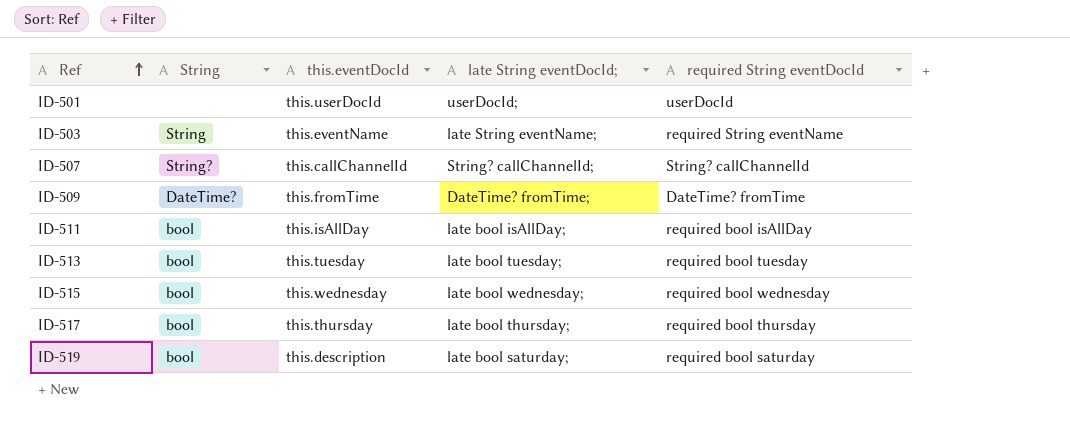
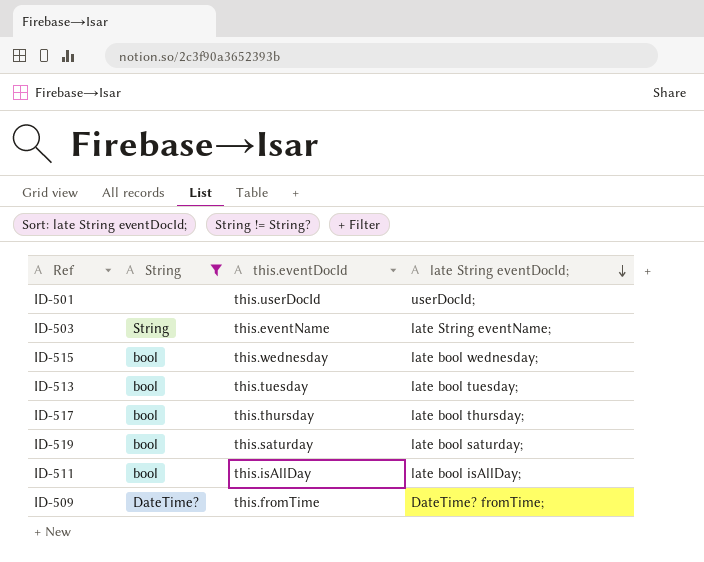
filter: none -> String != String?
row order: Ref ascending -> late String eventDocId; descending
column required String eventDocId | position: 5 -> none
ID-519 | this.eventDocId: this.description -> this.saturday

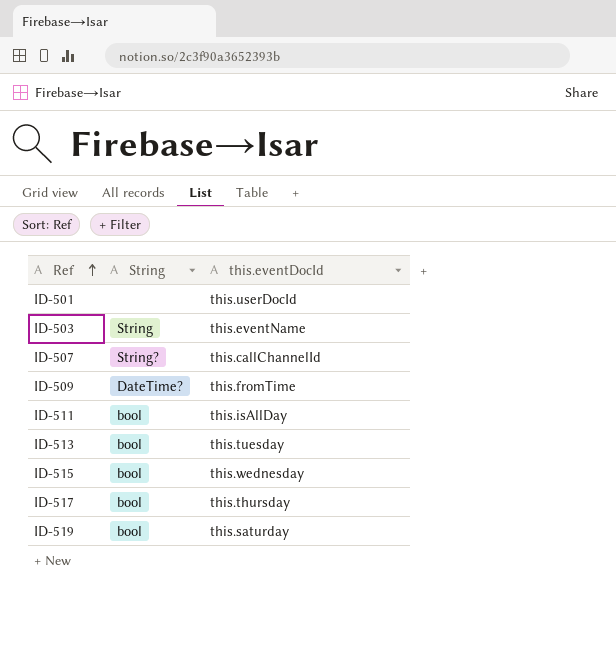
filter: String != String? -> none
row order: late String eventDocId; descending -> Ref ascending
column late String eventDocId; | position: 4 -> none

